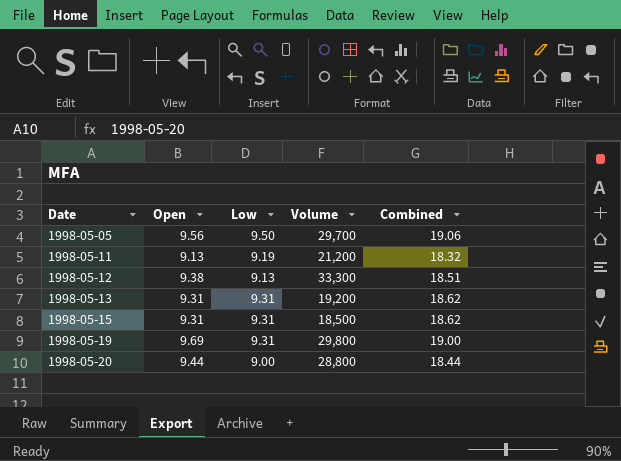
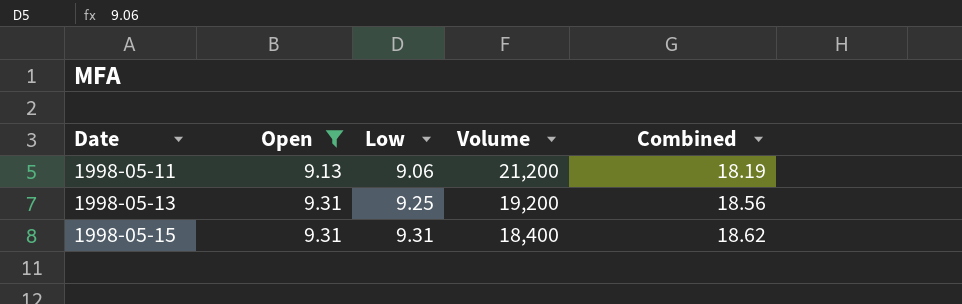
filter: none -> Open <= 9.31
1998-05-11 | Low: 9.19 -> 9.06
1998-05-11 | Combined: 18.32 -> 18.19
1998-05-13 | Low: 9.31 -> 9.25
1998-05-13 | Combined: 18.62 -> 18.56
1998-05-15 | Volume: 18,500 -> 18,400

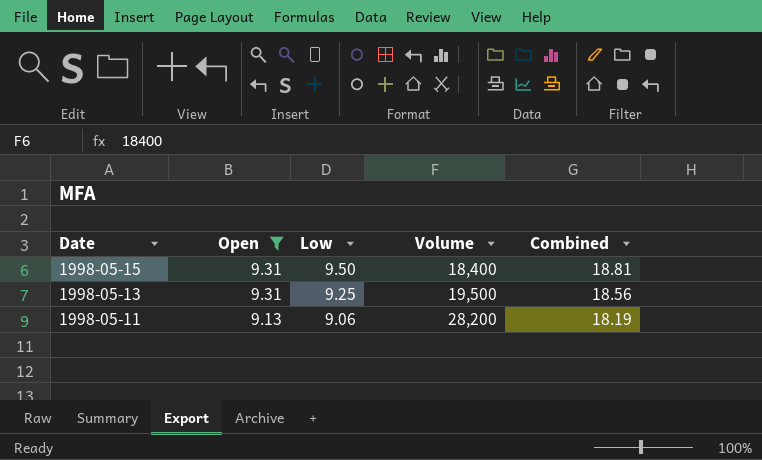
row order: Date ascending -> Date descending
1998-05-15 | Low: 9.31 -> 9.50
1998-05-15 | Combined: 18.62 -> 18.81
1998-05-13 | Volume: 19,200 -> 19,500
1998-05-11 | Volume: 21,200 -> 28,200

